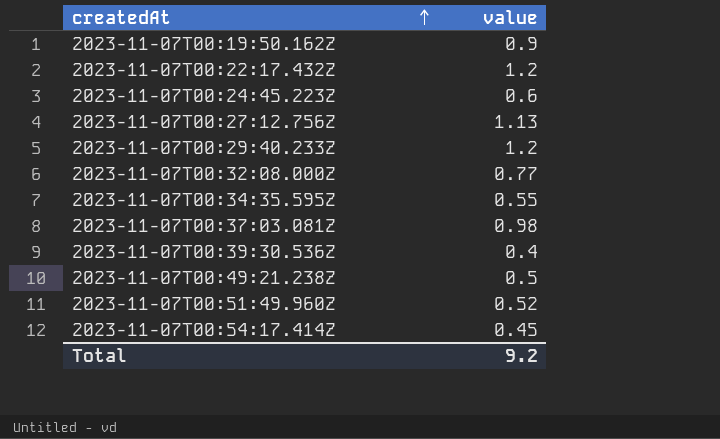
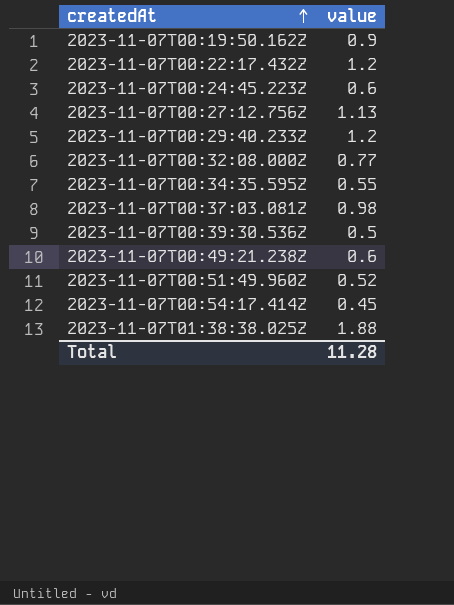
2023-11-07T00:39:30.536Z | value: 0.4 -> 0.5
2023-11-07T00:49:21.238Z | value: 0.5 -> 0.6
row 2023-11-07T01:38:38.025Z: none -> 1.88
Total | value: 9.2 -> 11.28

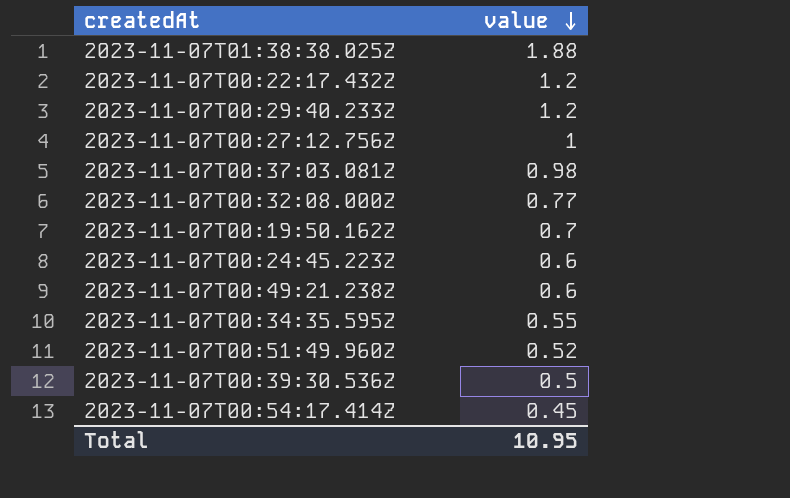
row order: createdAt ascending -> value descending
2023-11-07T00:27:12.756Z | value: 1.13 -> 1
2023-11-07T00:19:50.162Z | value: 0.9 -> 0.7
Total | value: 11.28 -> 10.95

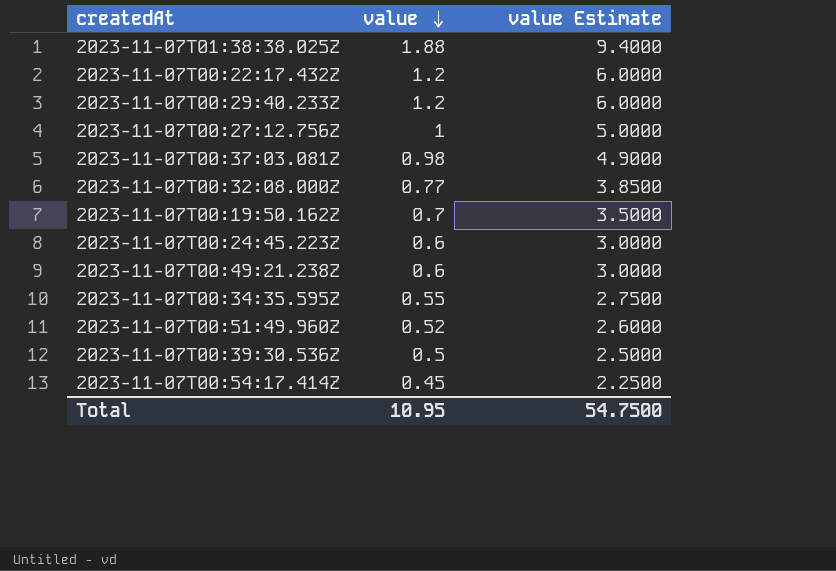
column value Estimate | formula: none -> [value] * 5

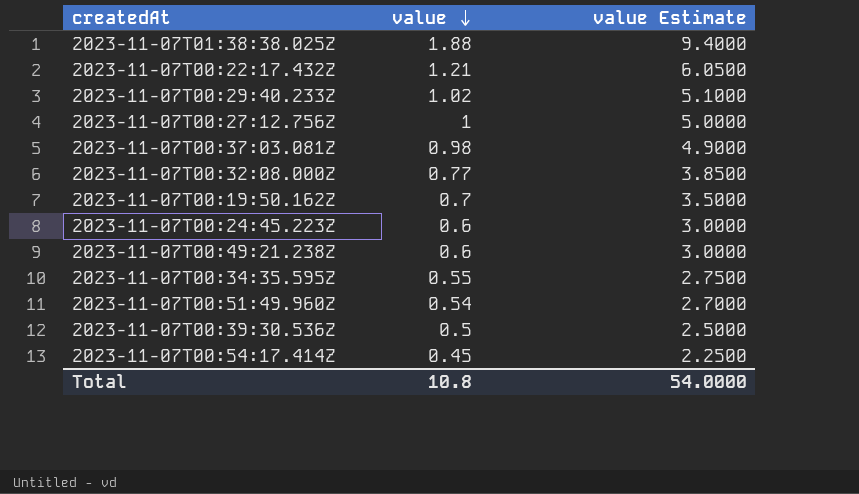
2023-11-07T00:22:17.432Z | value: 1.2 -> 1.21
2023-11-07T00:22:17.432Z | value Estimate: 6.0000 -> 6.0500
2023-11-07T00:29:40.233Z | value: 1.2 -> 1.02
2023-11-07T00:29:40.233Z | value Estimate: 6.0000 -> 5.1000
2023-11-07T00:51:49.960Z | value: 0.52 -> 0.54
2023-11-07T00:51:49.960Z | value Estimate: 2.6000 -> 2.7000
Total | value: 10.95 -> 10.8
Total | value Estimate: 54.7500 -> 54.0000

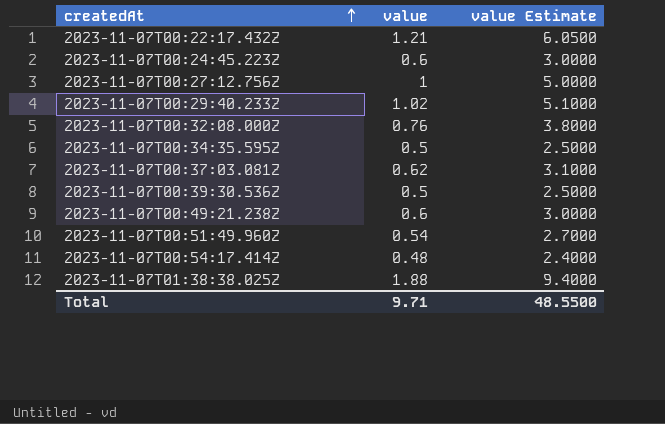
row order: value descending -> createdAt ascending
row 2023-11-07T00:19:50.162Z: 0.7 | 3.5000 -> none
2023-11-07T00:32:08.000Z | value: 0.77 -> 0.76
2023-11-07T00:32:08.000Z | value Estimate: 3.8500 -> 3.8000
2023-11-07T00:34:35.595Z | value: 0.55 -> 0.5
2023-11-07T00:34:35.595Z | value Estimate: 2.7500 -> 2.5000
2023-11-07T00:37:03.081Z | value: 0.98 -> 0.62
2023-11-07T00:37:03.081Z | value Estimate: 4.9000 -> 3.1000
2023-11-07T00:54:17.414Z | value: 0.45 -> 0.48
2023-11-07T00:54:17.414Z | value Estimate: 2.2500 -> 2.4000
Total | value: 10.8 -> 9.71
Total | value Estimate: 54.0000 -> 48.5500

